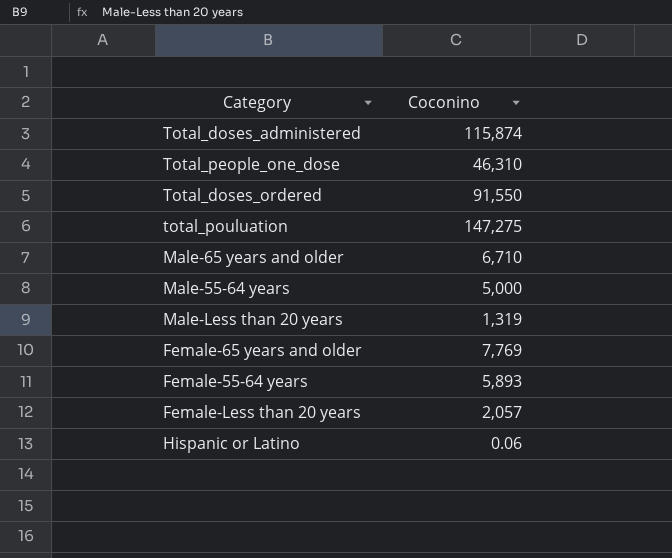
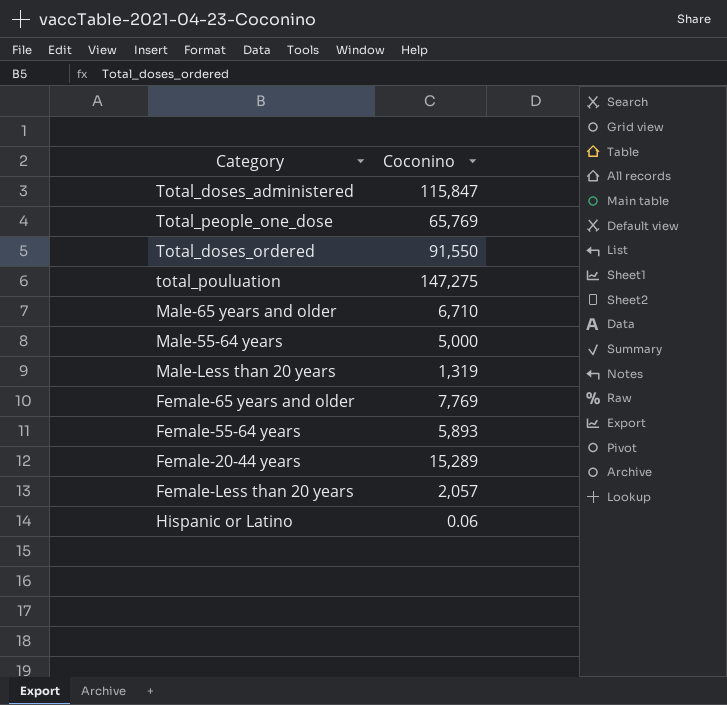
Total_doses_administered | Coconino: 115,874 -> 115,847
Total_people_one_dose | Coconino: 46,310 -> 65,769
row Female-20-44 years: none -> 15,289

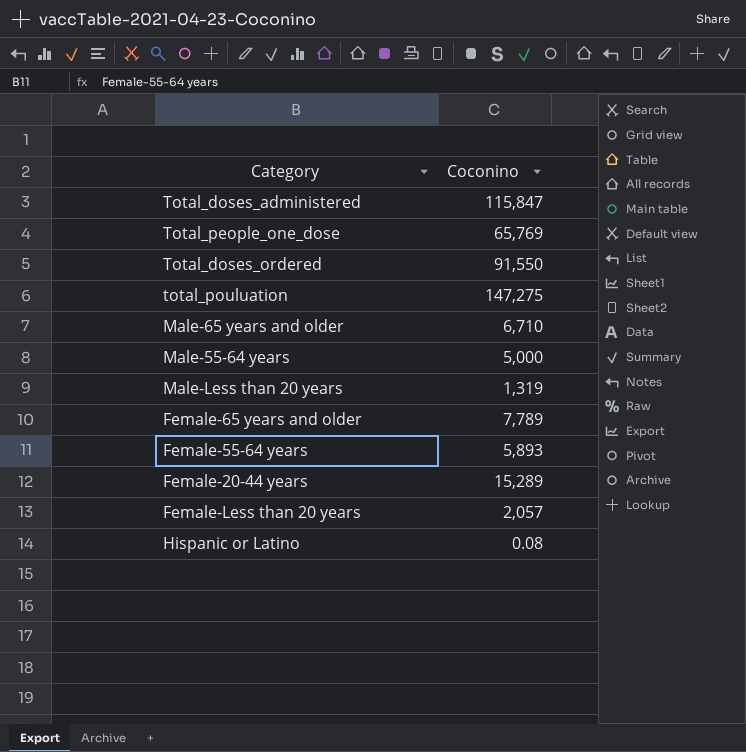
Female-65 years and older | Coconino: 7,769 -> 7,789
Hispanic or Latino | Coconino: 0.06 -> 0.08

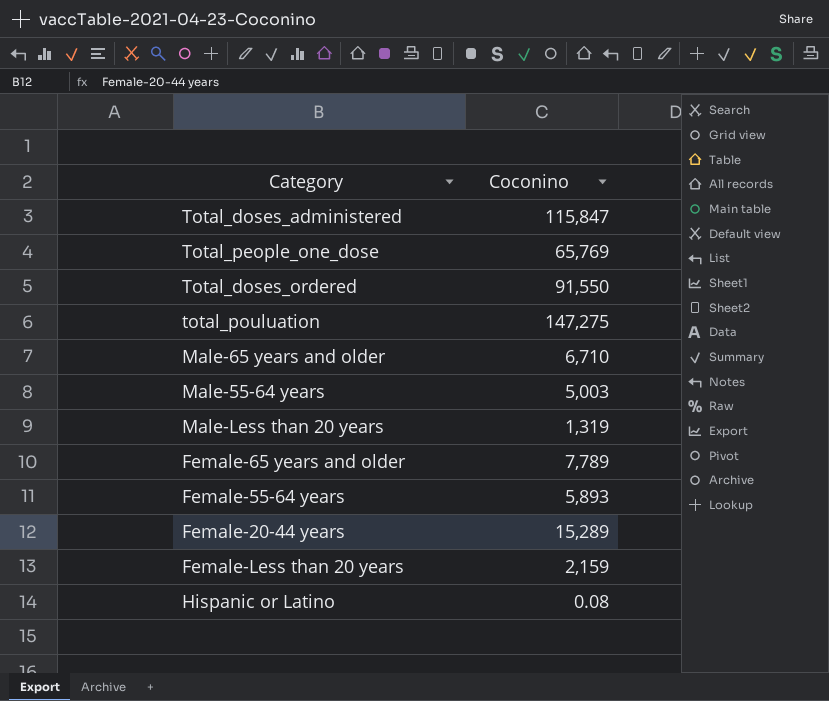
Male-55-64 years | Coconino: 5,000 -> 5,003
Female-Less than 20 years | Coconino: 2,057 -> 2,159

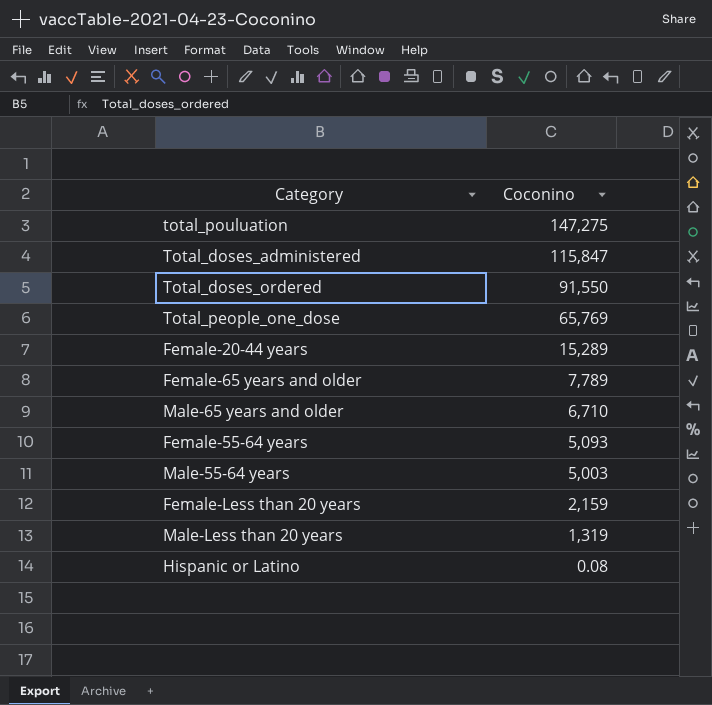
row order: none -> Coconino descending
Female-55-64 years | Coconino: 5,893 -> 5,093

